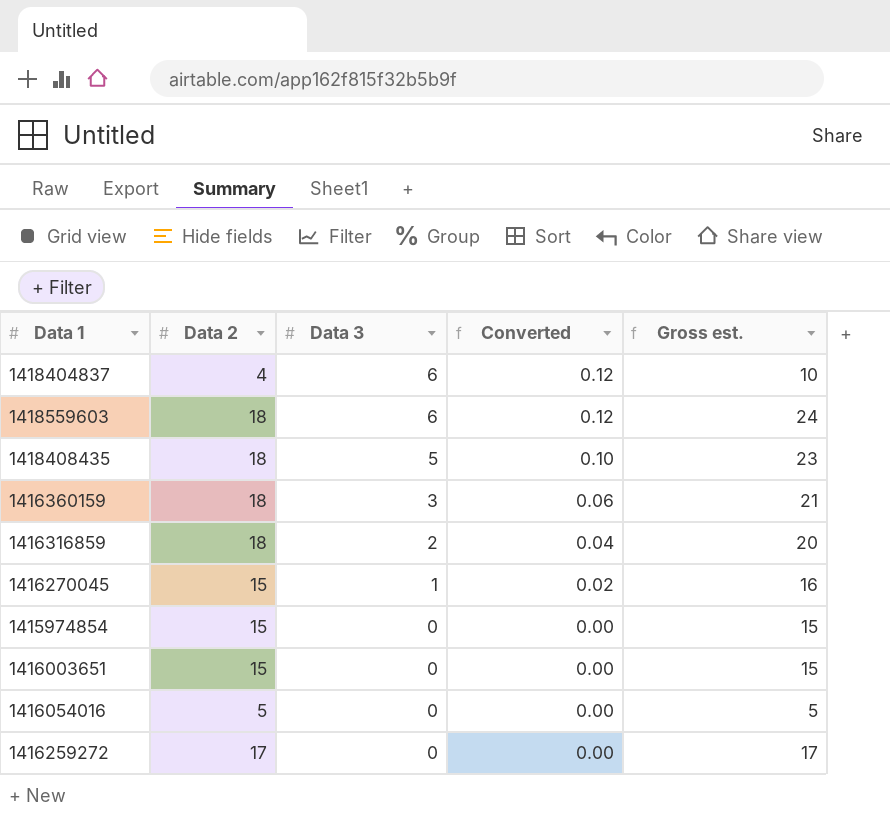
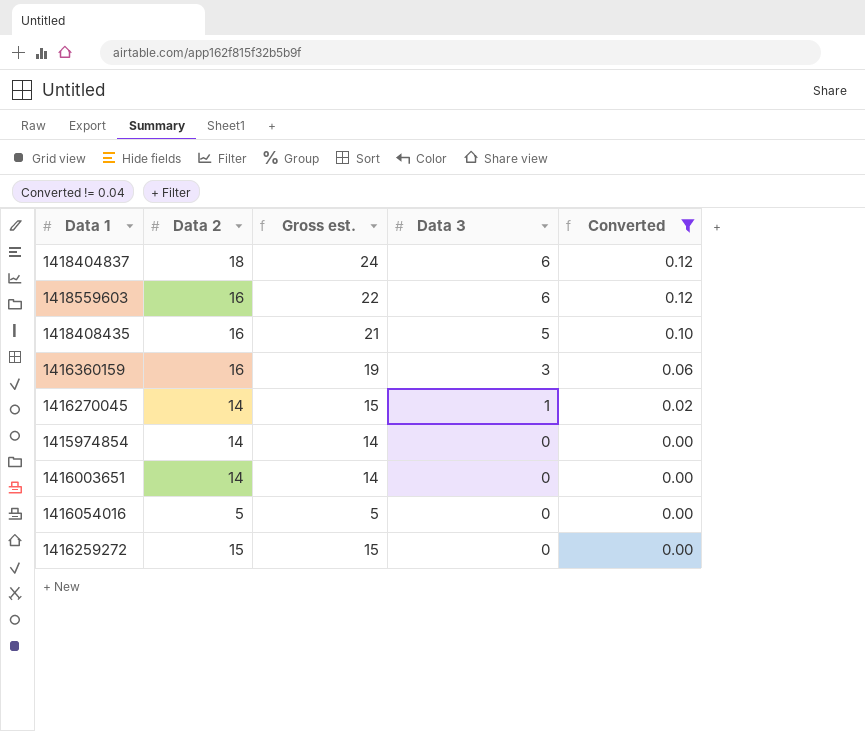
filter: none -> Converted != 0.04
column Gross est. | position: 5 -> 3
1418404837 | Data 2: 4 -> 18
1418404837 | Gross est.: 10 -> 24
1418559603 | Data 2: 18 -> 16
1418559603 | Gross est.: 24 -> 22
1418408435 | Data 2: 18 -> 16
1418408435 | Gross est.: 23 -> 21
1416360159 | Data 2: 18 -> 16
1416360159 | Gross est.: 21 -> 19
1416270045 | Data 2: 15 -> 14
1416270045 | Gross est.: 16 -> 15
1415974854 | Data 2: 15 -> 14
1415974854 | Gross est.: 15 -> 14
1416003651 | Data 2: 15 -> 14
1416003651 | Gross est.: 15 -> 14
1416259272 | Data 2: 17 -> 15
1416259272 | Gross est.: 17 -> 15

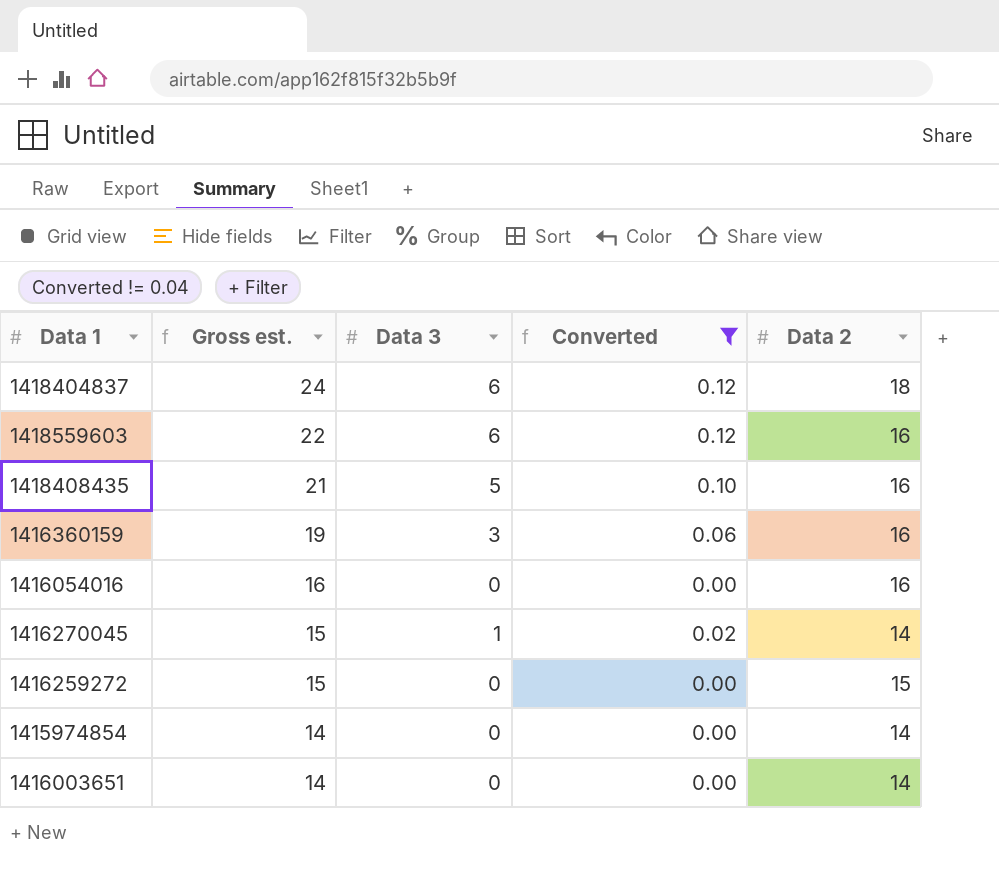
row order: Data 3 descending -> Gross est. descending
column Data 2 | position: 2 -> 5
1416054016 | Gross est.: 5 -> 16
1416054016 | Data 2: 5 -> 16

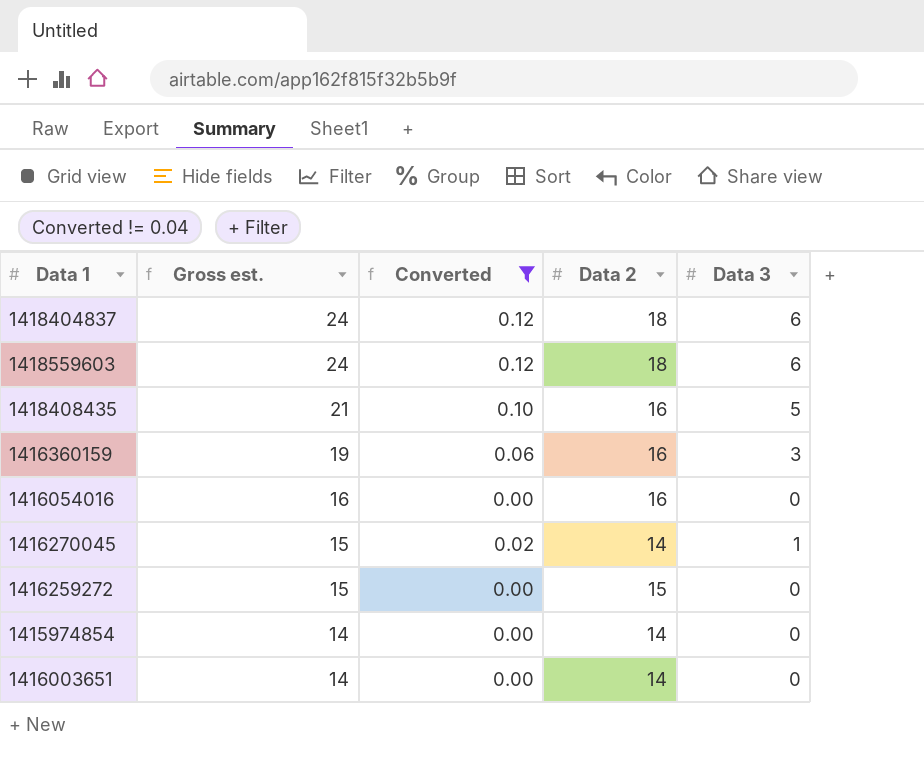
column Data 3 | position: 3 -> 5
1418559603 | Gross est.: 22 -> 24
1418559603 | Data 2: 16 -> 18

